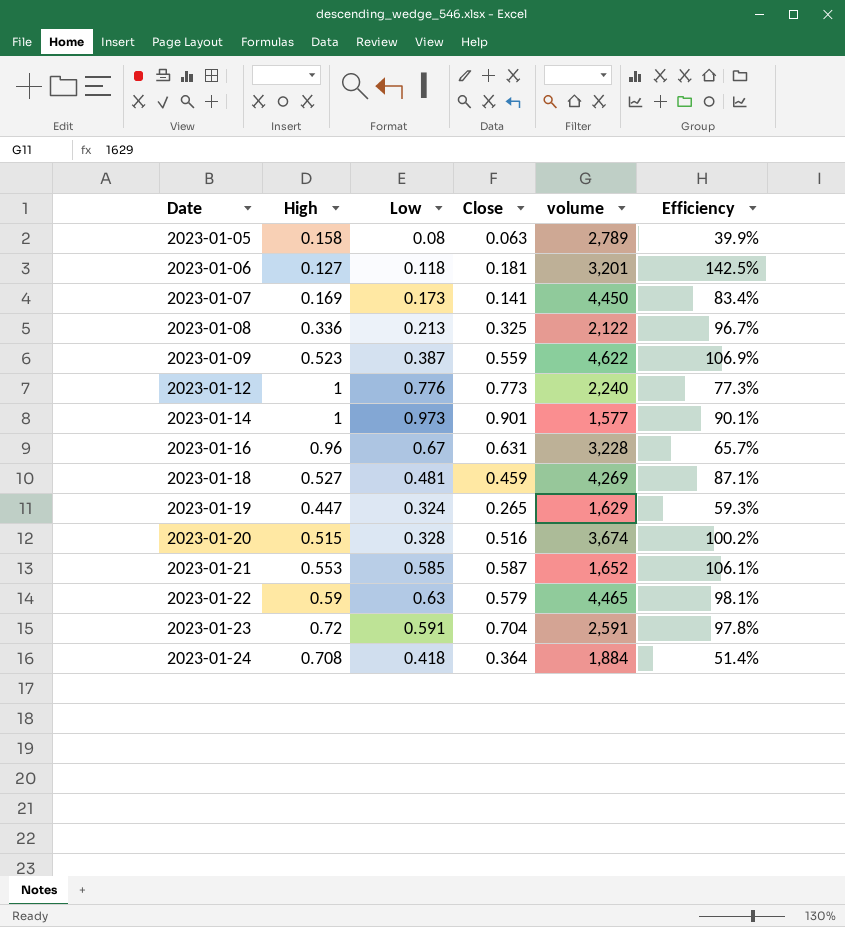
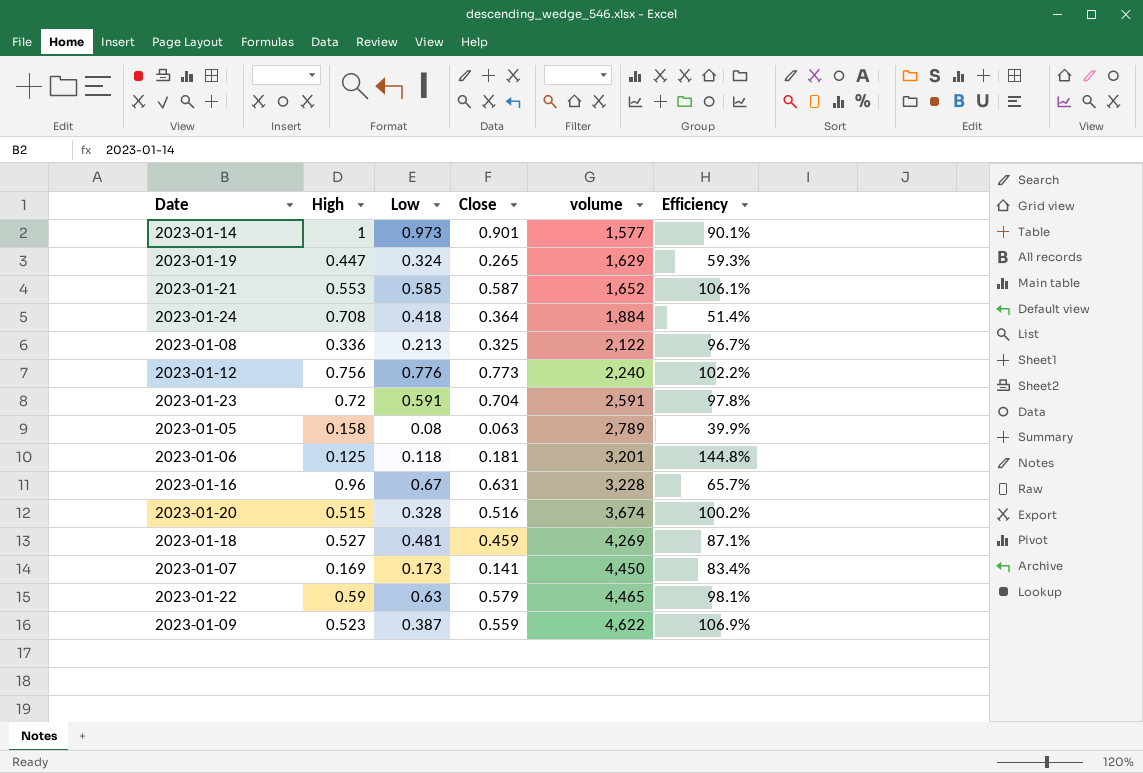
row order: Date ascending -> volume ascending
2023-01-12 | High: 1 -> 0.756
2023-01-12 | Efficiency: 77.3% -> 102.2%
2023-01-06 | High: 0.127 -> 0.125
2023-01-06 | Efficiency: 142.5% -> 144.8%

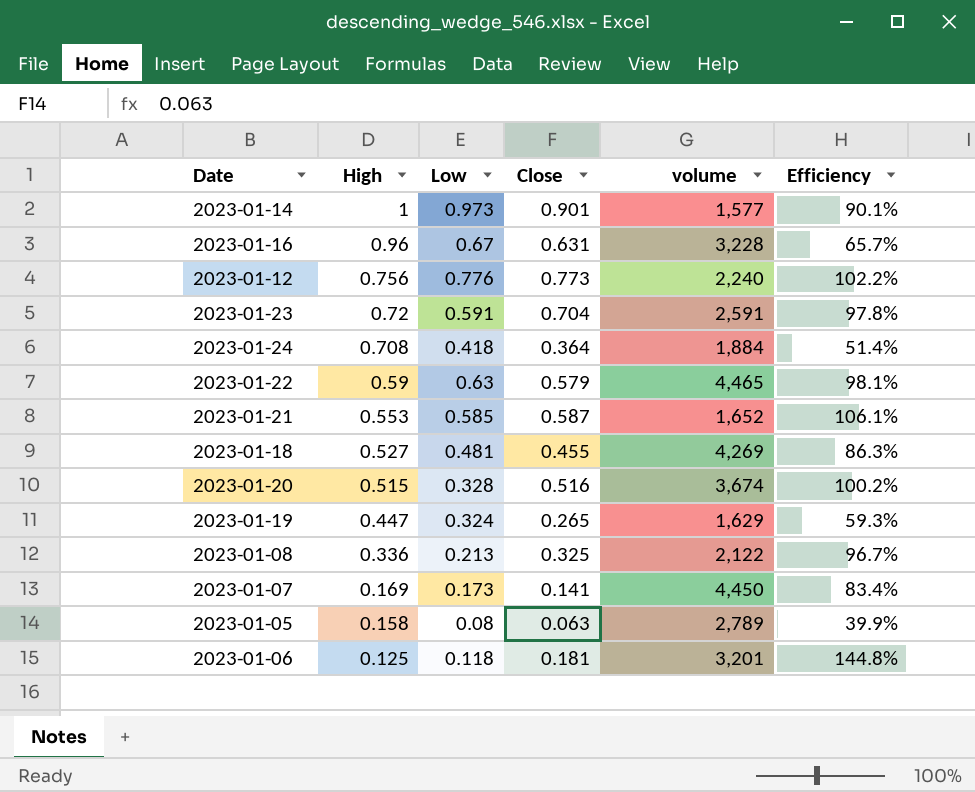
row order: volume ascending -> High descending
row 2023-01-09: 0.523 | 0.387 | 0.559 | 4,622 | 106.9% -> none
2023-01-18 | Close: 0.459 -> 0.455
2023-01-18 | Efficiency: 87.1% -> 86.3%

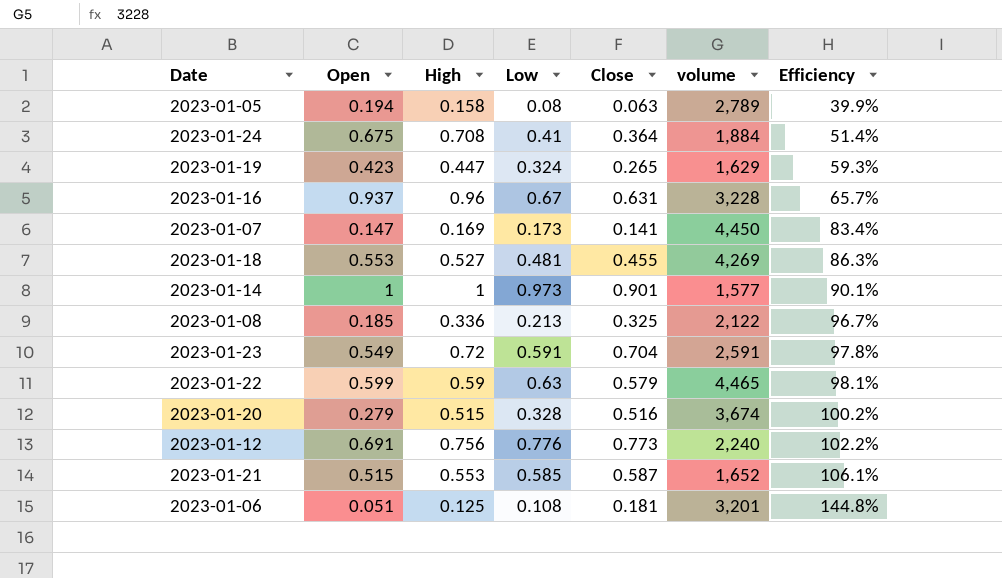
row order: High descending -> Efficiency ascending
column Open | position: none -> 2
2023-01-24 | Low: 0.418 -> 0.41
2023-01-06 | Low: 0.118 -> 0.108

